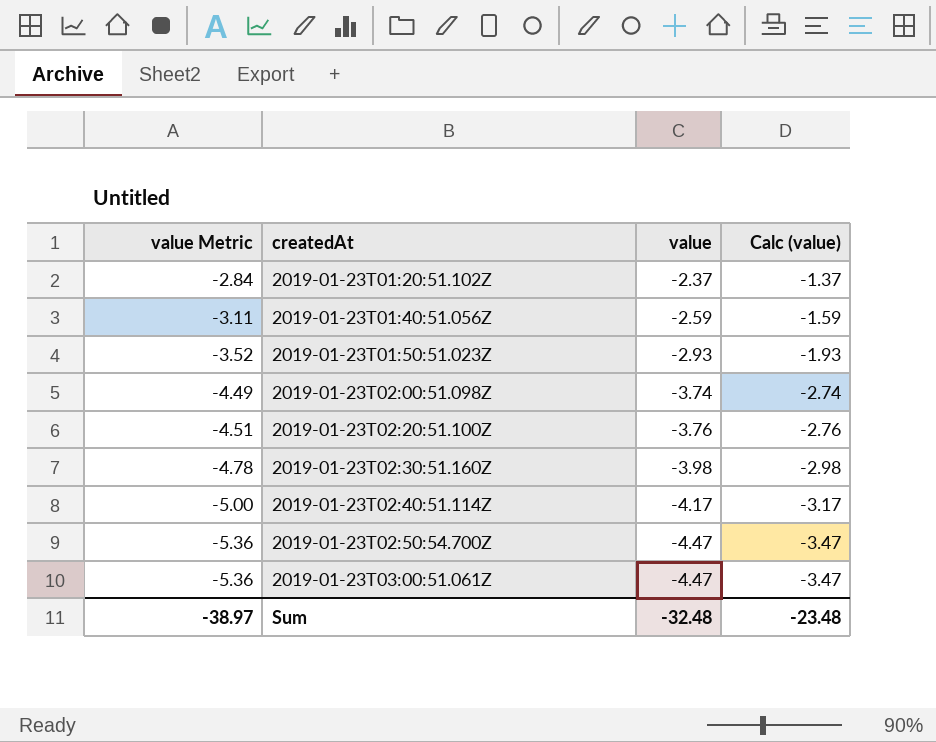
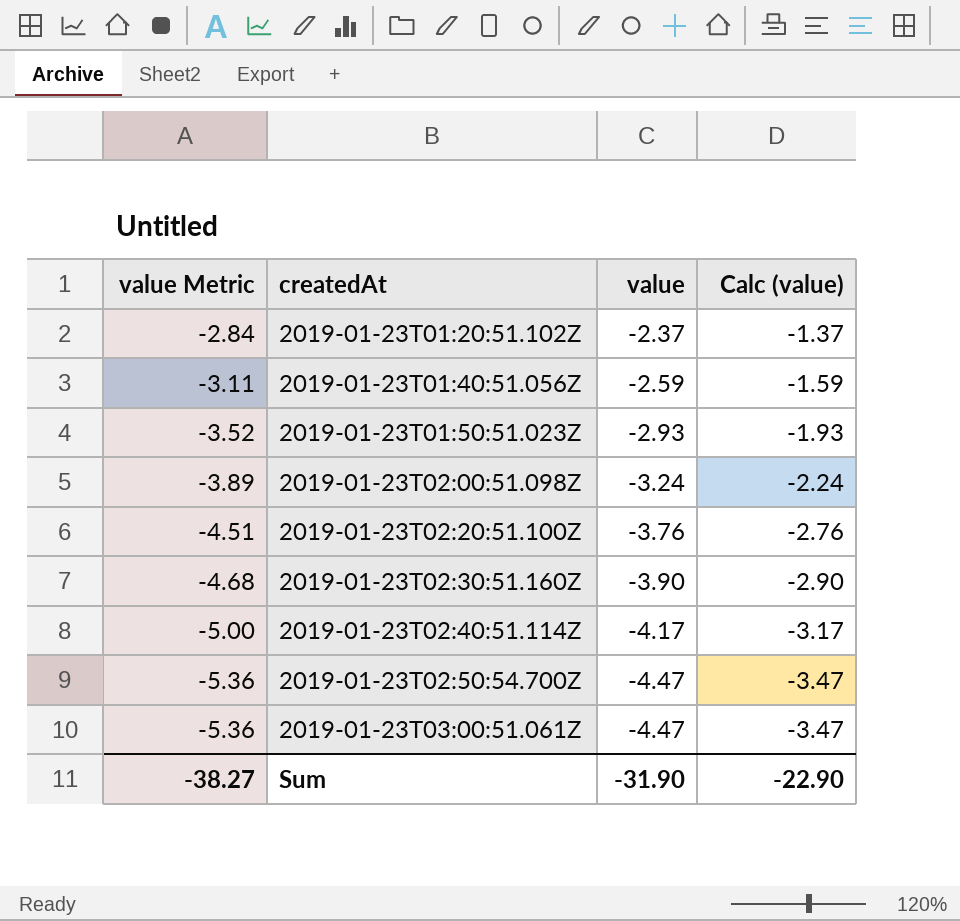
2019-01-23T02:00:51.098Z | value Metric: -4.49 -> -3.89
2019-01-23T02:00:51.098Z | value: -3.74 -> -3.24
2019-01-23T02:00:51.098Z | Calc (value): -2.74 -> -2.24
2019-01-23T02:30:51.160Z | value Metric: -4.78 -> -4.68
2019-01-23T02:30:51.160Z | value: -3.98 -> -3.90
2019-01-23T02:30:51.160Z | Calc (value): -2.98 -> -2.90
Sum | value Metric: -38.97 -> -38.27
Sum | value: -32.48 -> -31.90
Sum | Calc (value): -23.48 -> -22.90

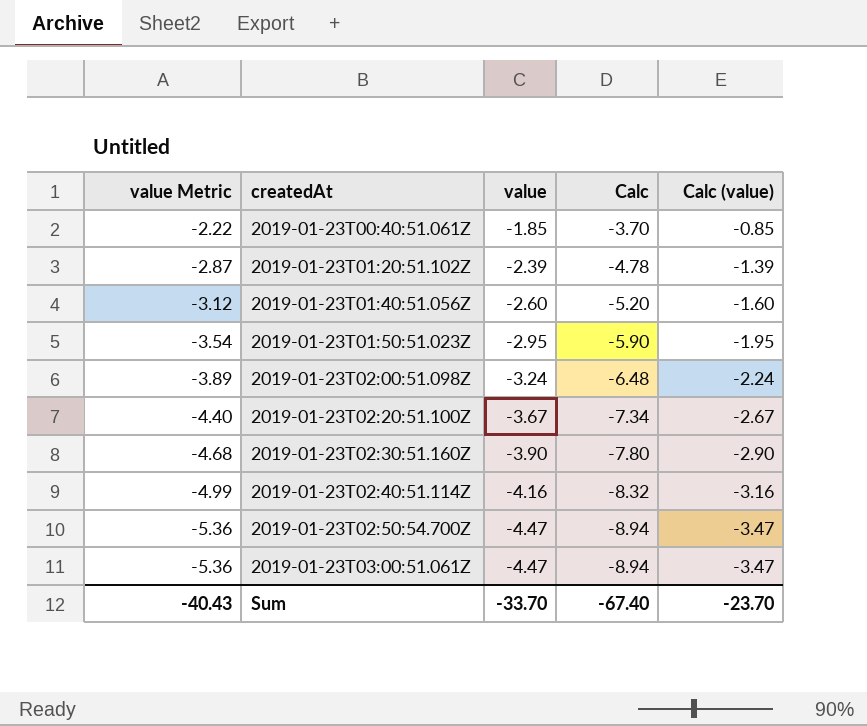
column Calc | formula: none -> [value] * 2
row 2019-01-23T00:40:51.061Z: none -> -2.22 | -1.85 | -3.70 | -0.85
2019-01-23T01:20:51.102Z | value Metric: -2.84 -> -2.87
2019-01-23T01:20:51.102Z | value: -2.37 -> -2.39
2019-01-23T01:20:51.102Z | Calc (value): -1.37 -> -1.39
2019-01-23T01:40:51.056Z | value Metric: -3.11 -> -3.12
2019-01-23T01:40:51.056Z | value: -2.59 -> -2.60
2019-01-23T01:40:51.056Z | Calc (value): -1.59 -> -1.60
2019-01-23T01:50:51.023Z | value Metric: -3.52 -> -3.54
2019-01-23T01:50:51.023Z | value: -2.93 -> -2.95
2019-01-23T01:50:51.023Z | Calc (value): -1.93 -> -1.95
2019-01-23T02:20:51.100Z | value Metric: -4.51 -> -4.40
2019-01-23T02:20:51.100Z | value: -3.76 -> -3.67
2019-01-23T02:20:51.100Z | Calc (value): -2.76 -> -2.67
2019-01-23T02:40:51.114Z | value Metric: -5.00 -> -4.99
2019-01-23T02:40:51.114Z | value: -4.17 -> -4.16
2019-01-23T02:40:51.114Z | Calc (value): -3.17 -> -3.16
Sum | value Metric: -38.27 -> -40.43
Sum | value: -31.90 -> -33.70
Sum | Calc (value): -22.90 -> -23.70

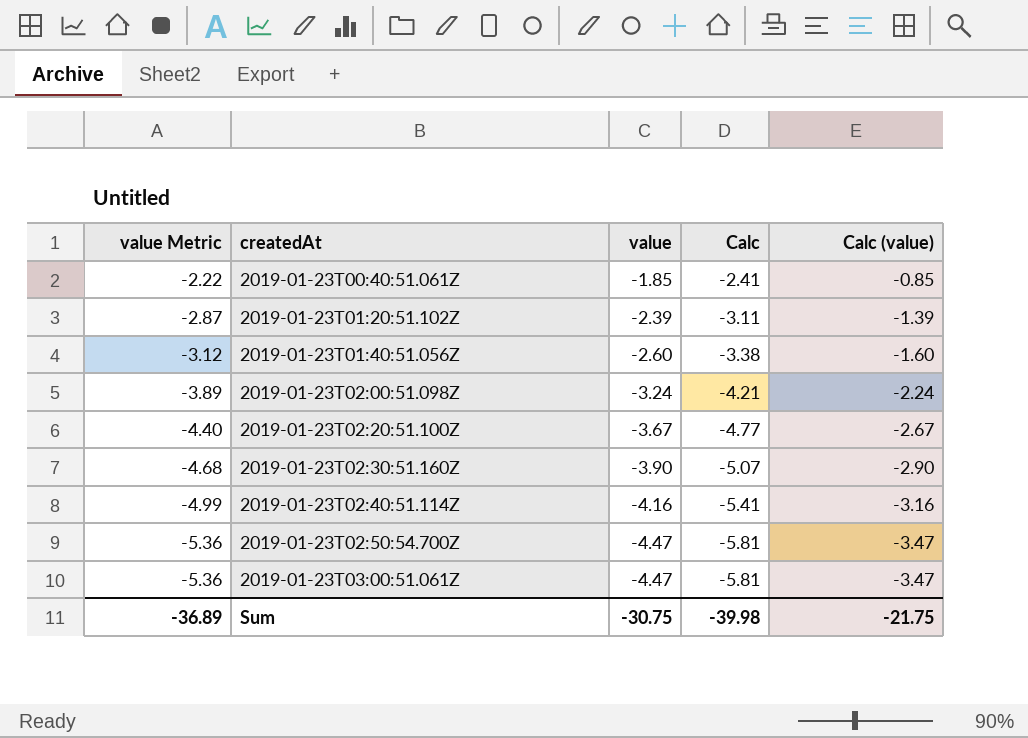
column Calc | formula: [value] * 2 -> [value] * 1.3
row 2019-01-23T01:50:51.023Z: -3.54 | -2.95 | -5.90 | -1.95 -> none
Sum | value Metric: -40.43 -> -36.89
Sum | value: -33.70 -> -30.75
Sum | Calc: -67.40 -> -39.98
Sum | Calc (value): -23.70 -> -21.75

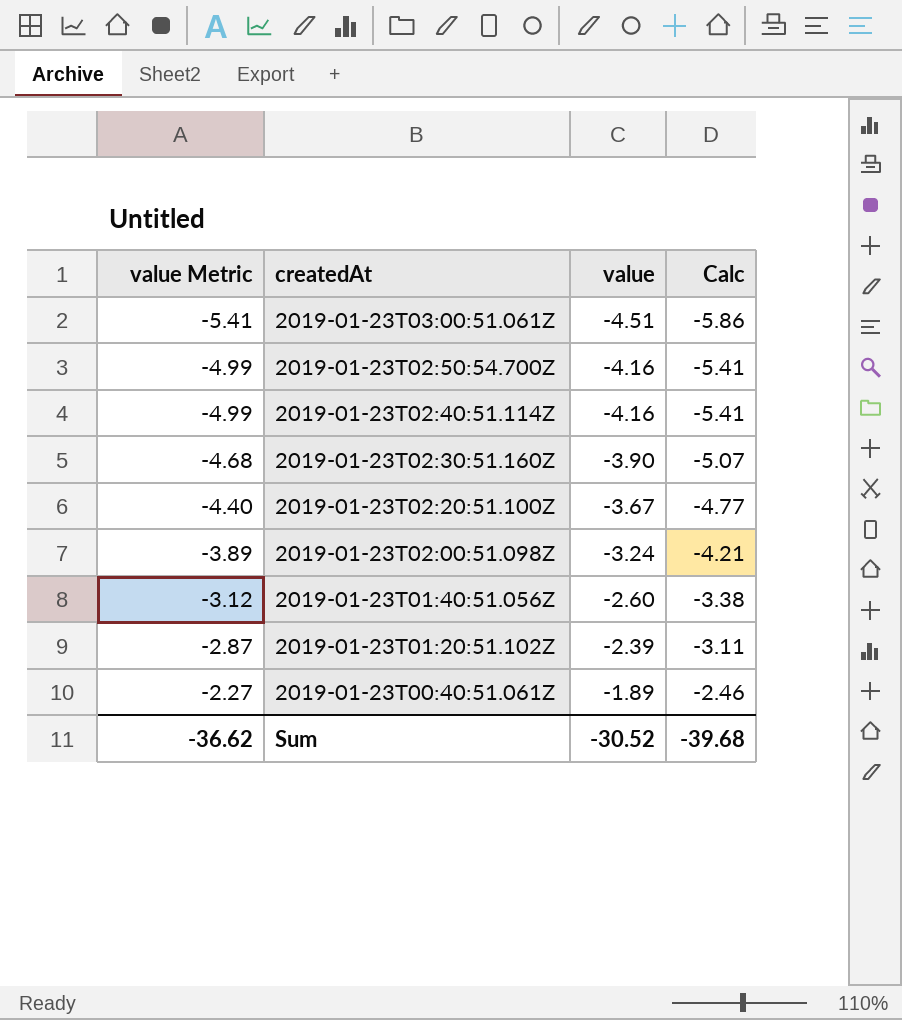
row order: value Metric descending -> value Metric ascending
column Calc (value) | formula: [value] + 1 -> none
2019-01-23T03:00:51.061Z | value Metric: -5.36 -> -5.41
2019-01-23T03:00:51.061Z | value: -4.47 -> -4.51
2019-01-23T03:00:51.061Z | Calc: -5.81 -> -5.86
2019-01-23T02:50:54.700Z | value Metric: -5.36 -> -4.99
2019-01-23T02:50:54.700Z | value: -4.47 -> -4.16
2019-01-23T02:50:54.700Z | Calc: -5.81 -> -5.41
2019-01-23T00:40:51.061Z | value Metric: -2.22 -> -2.27
2019-01-23T00:40:51.061Z | value: -1.85 -> -1.89
2019-01-23T00:40:51.061Z | Calc: -2.41 -> -2.46
Sum | value Metric: -36.89 -> -36.62
Sum | value: -30.75 -> -30.52
Sum | Calc: -39.98 -> -39.68

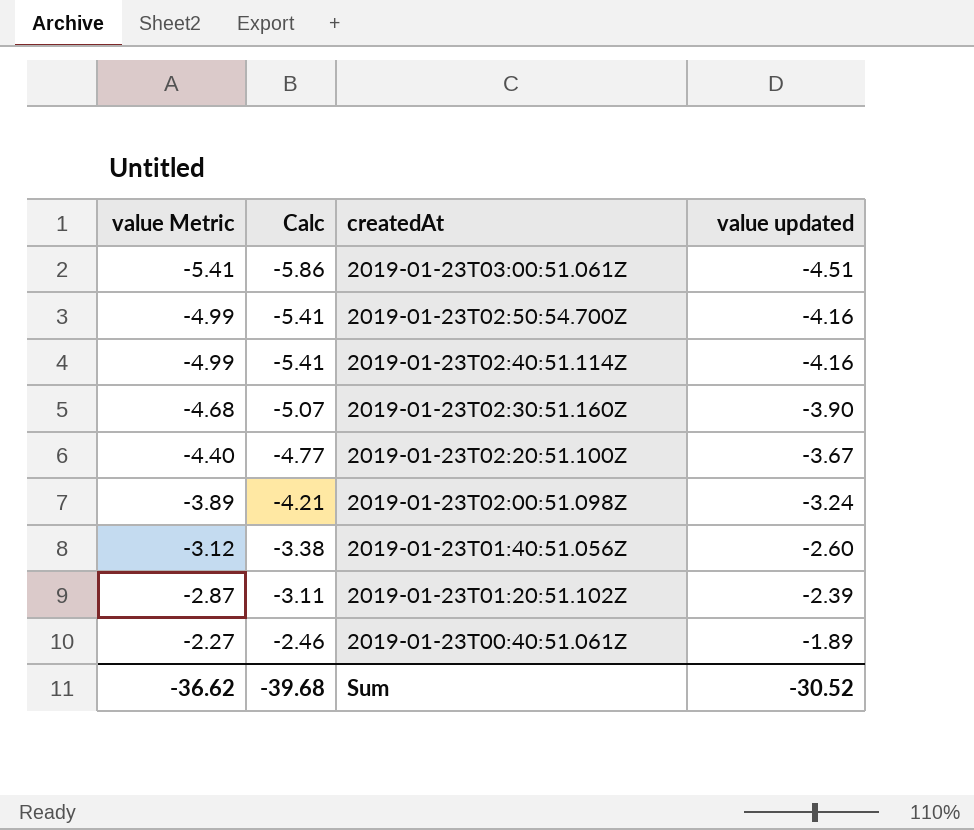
column Calc | position: 4 -> 2
column name: value -> value updated

